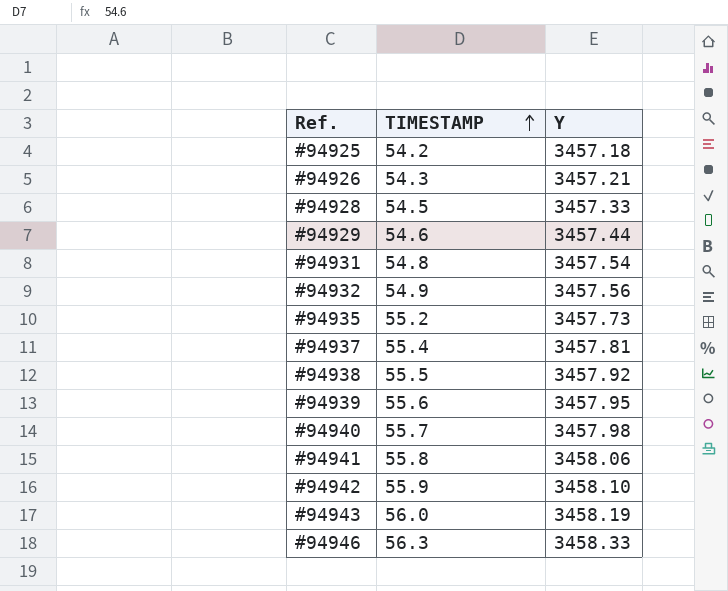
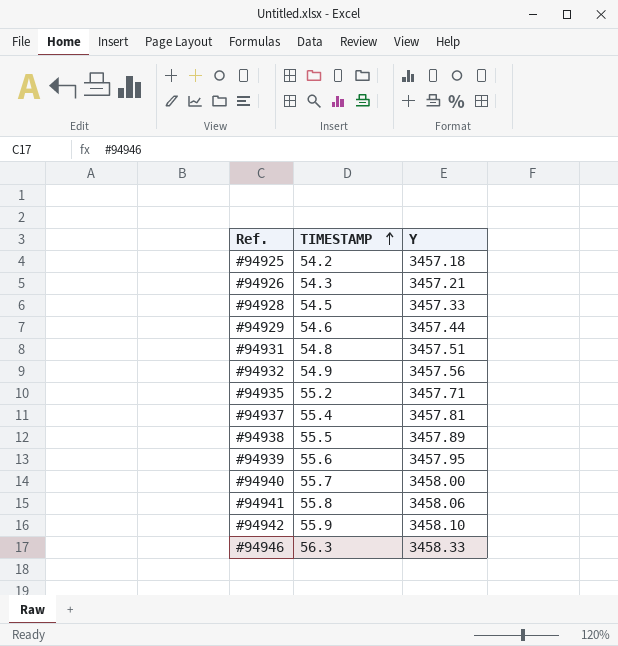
row #94943: 56.0 | 3458.19 -> none
#94931 | Y: 3457.54 -> 3457.51
#94935 | Y: 3457.73 -> 3457.71
#94938 | Y: 3457.92 -> 3457.89
#94940 | Y: 3457.98 -> 3458.00

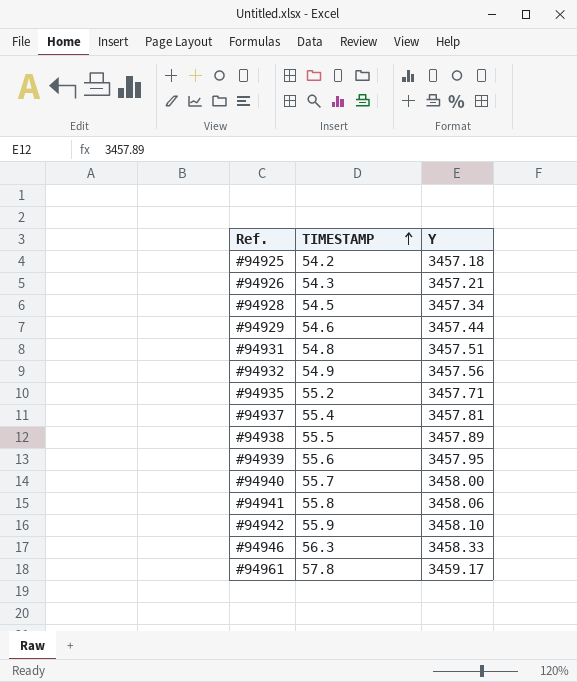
#94928 | Y: 3457.33 -> 3457.34
row #94961: none -> 57.8 | 3459.17

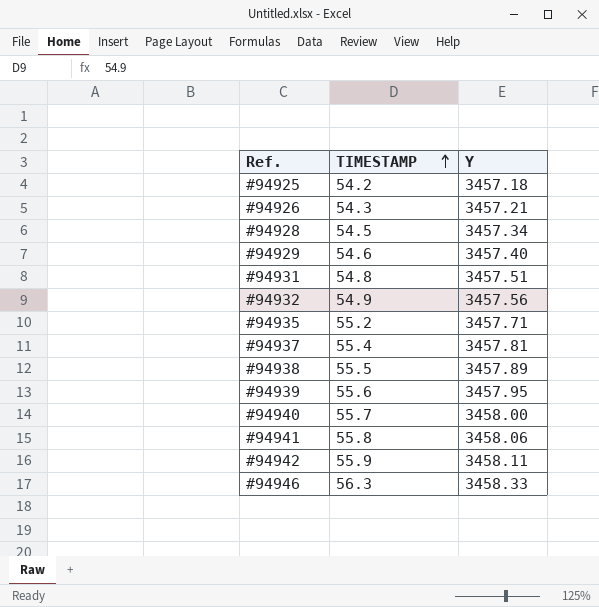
row #94961: 57.8 | 3459.17 -> none
#94929 | Y: 3457.44 -> 3457.40
#94942 | Y: 3458.10 -> 3458.11

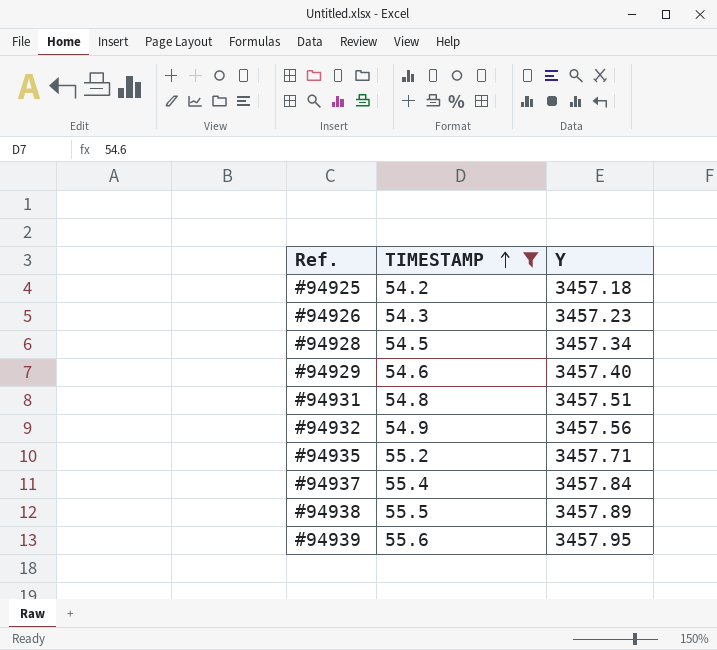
filter: none -> TIMESTAMP <= 55.6
#94926 | Y: 3457.21 -> 3457.23
#94937 | Y: 3457.81 -> 3457.84

